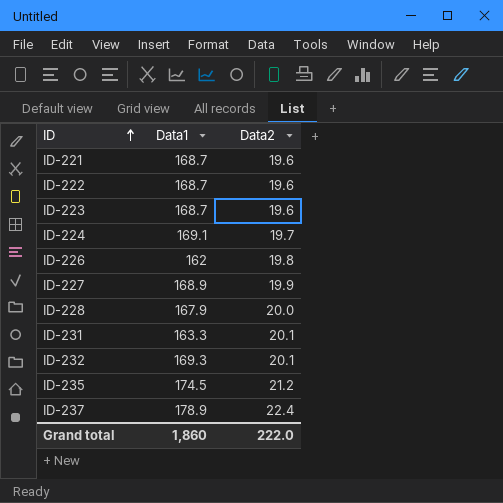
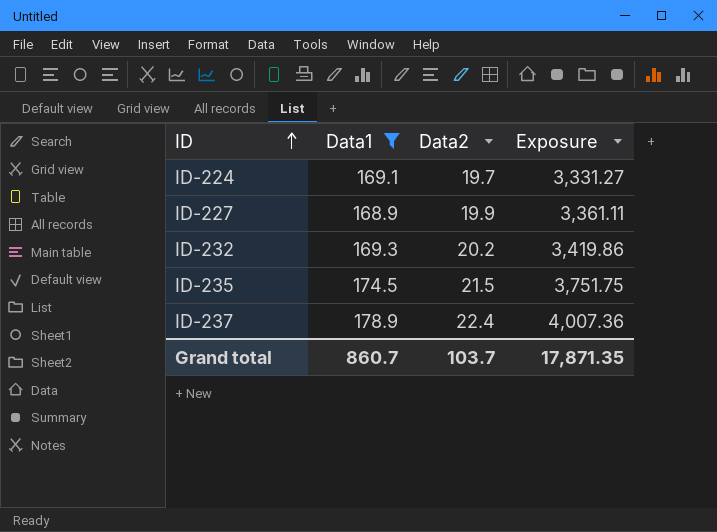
filter: none -> Data1 >= 168.9
column Exposure | formula: none -> [Data1] * [Data2]
ID-232 | Data2: 20.1 -> 20.2
ID-235 | Data2: 21.2 -> 21.5
Grand total | Data1: 1,860 -> 860.7
Grand total | Data2: 222.0 -> 103.7

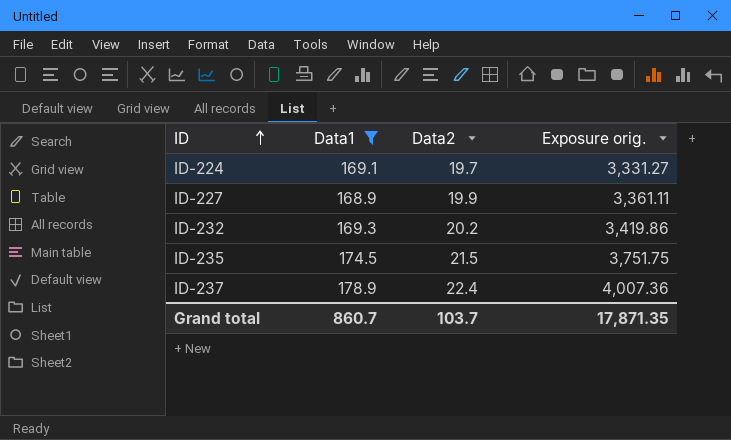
column name: Exposure -> Exposure orig.

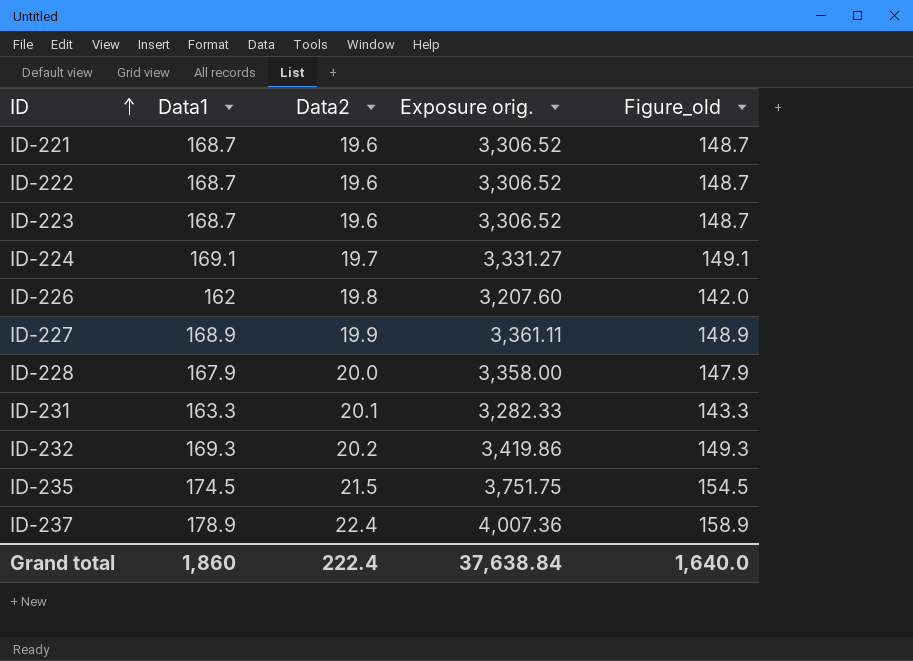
filter: Data1 >= 168.9 -> none
column Figure_old | formula: none -> [Data1] - 20
Grand total | Data1: 860.7 -> 1,860
Grand total | Data2: 103.7 -> 222.4
Grand total | Exposure orig.: 17,871.35 -> 37,638.84

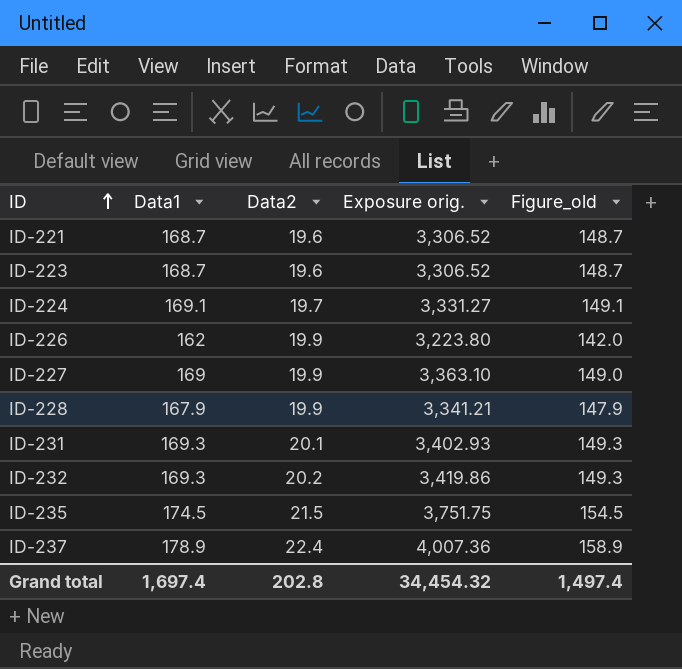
row ID-222: 168.7 | 19.6 | 3,306.52 | 148.7 -> none
ID-226 | Data2: 19.8 -> 19.9
ID-226 | Exposure orig.: 3,207.60 -> 3,223.80
ID-227 | Data1: 168.9 -> 169
ID-227 | Exposure orig.: 3,361.11 -> 3,363.10
ID-227 | Figure_old: 148.9 -> 149.0
ID-228 | Data2: 20.0 -> 19.9
ID-228 | Exposure orig.: 3,358.00 -> 3,341.21
ID-231 | Data1: 163.3 -> 169.3
ID-231 | Exposure orig.: 3,282.33 -> 3,402.93
ID-231 | Figure_old: 143.3 -> 149.3
Grand total | Data1: 1,860 -> 1,697.4
Grand total | Data2: 222.4 -> 202.8
Grand total | Exposure orig.: 37,638.84 -> 34,454.32
Grand total | Figure_old: 1,640.0 -> 1,497.4

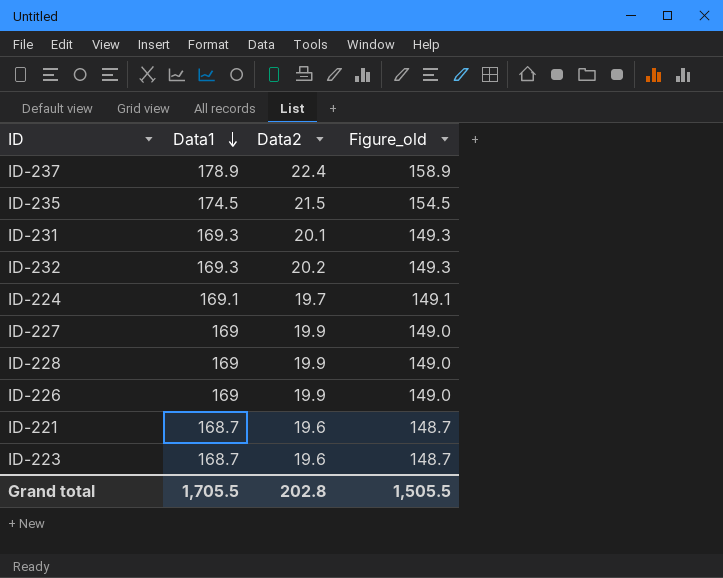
row order: ID ascending -> Data1 descending
column Exposure orig. | formula: [Data1] * [Data2] -> none
ID-228 | Data1: 167.9 -> 169
ID-228 | Figure_old: 147.9 -> 149.0
ID-226 | Data1: 162 -> 169
ID-226 | Figure_old: 142.0 -> 149.0
Grand total | Data1: 1,697.4 -> 1,705.5
Grand total | Figure_old: 1,497.4 -> 1,505.5

